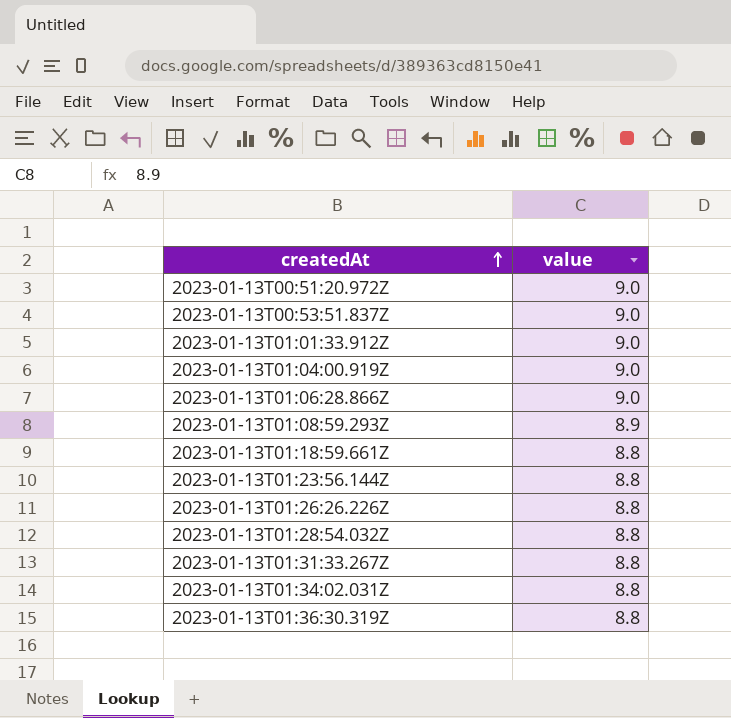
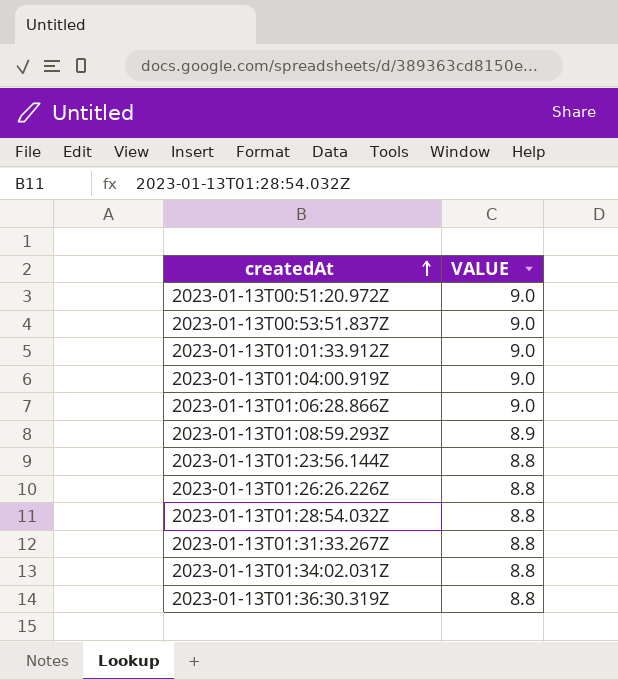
column name: value -> VALUE
row 2023-01-13T01:18:59.661Z: 8.8 -> none

